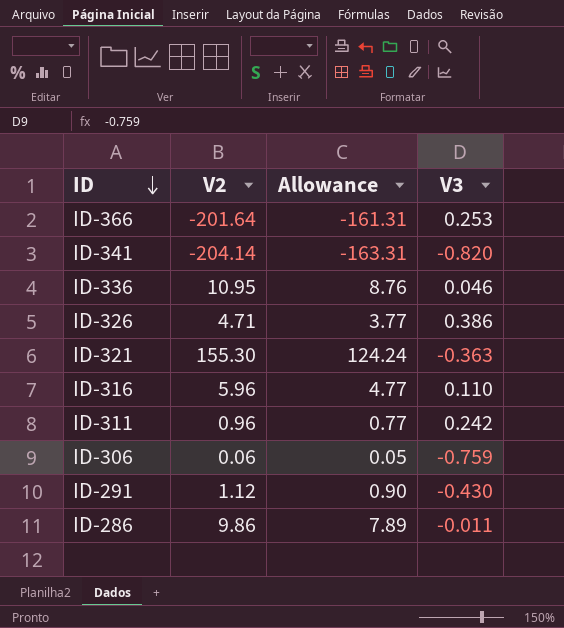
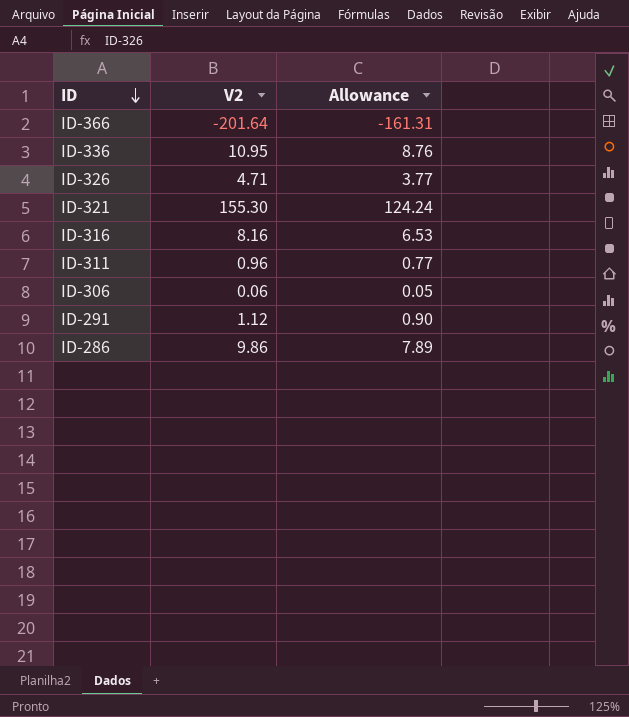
column V3 | position: 4 -> none
row ID-341: -204.14 | -163.31 | -0.820 -> none
ID-316 | V2: 5.96 -> 8.16
ID-316 | Allowance: 4.77 -> 6.53

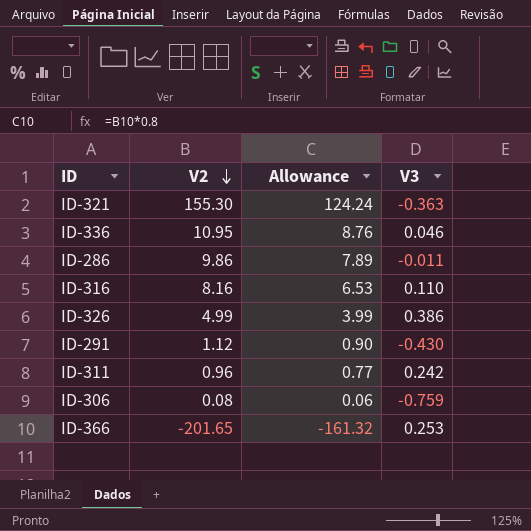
row order: ID descending -> V2 descending
column V3 | position: none -> 4
ID-326 | V2: 4.71 -> 4.99
ID-326 | Allowance: 3.77 -> 3.99
ID-306 | V2: 0.06 -> 0.08
ID-306 | Allowance: 0.05 -> 0.06
ID-366 | V2: -201.64 -> -201.65
ID-366 | Allowance: -161.31 -> -161.32

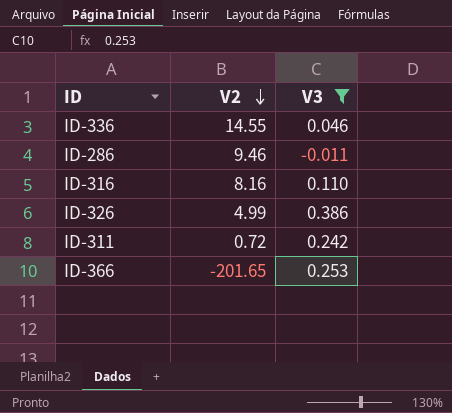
filter: none -> V3 >= -0.011
column Allowance | formula: [V2] * 0.8 -> none
ID-336 | V2: 10.95 -> 14.55
ID-286 | V2: 9.86 -> 9.46
ID-311 | V2: 0.96 -> 0.72

